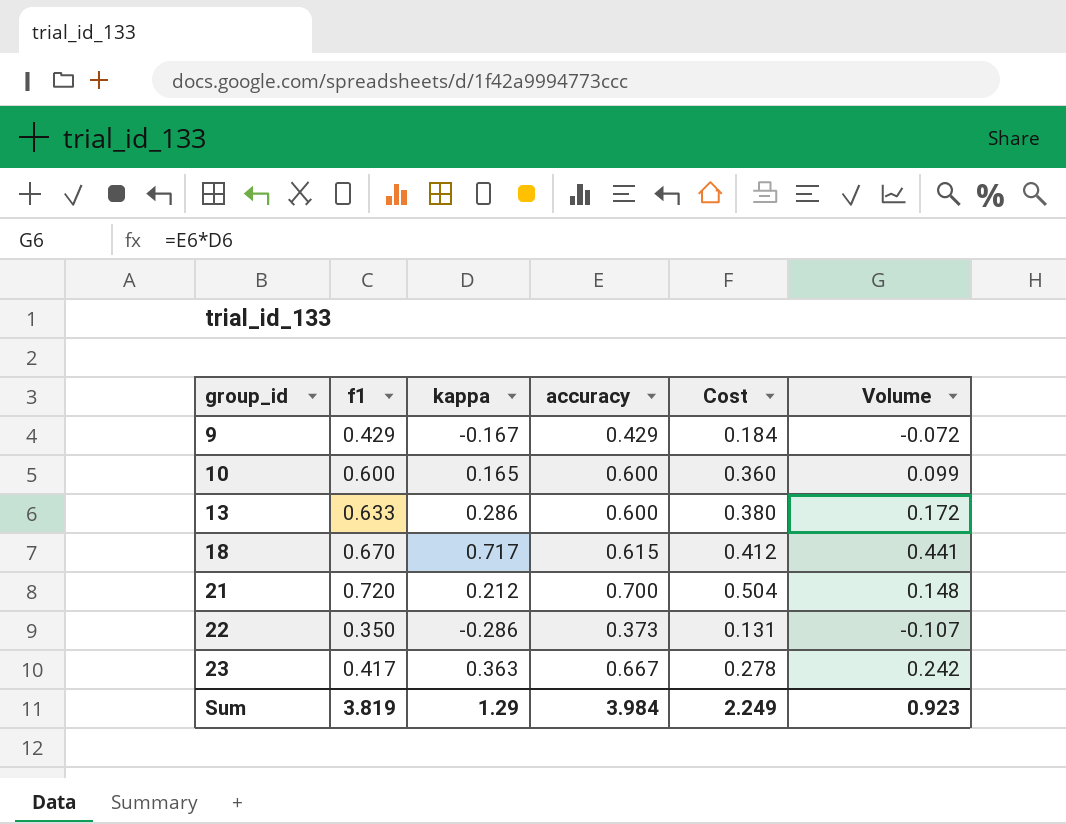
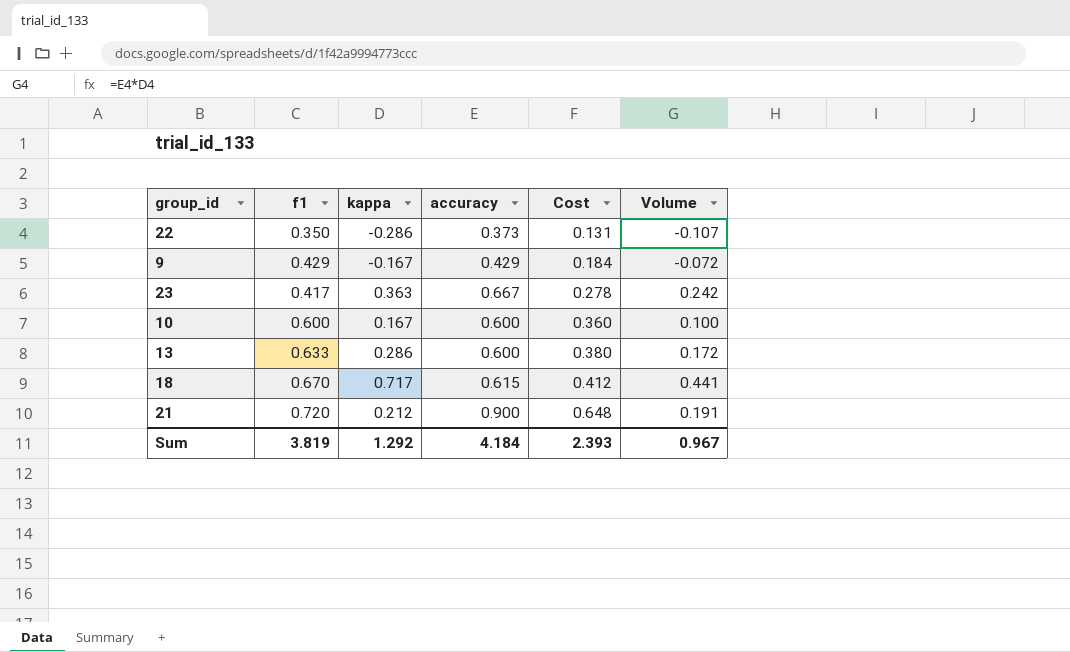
row order: group_id ascending -> Cost ascending
10 | kappa: 0.165 -> 0.167
10 | Volume: 0.099 -> 0.100
21 | accuracy: 0.700 -> 0.900
21 | Cost: 0.504 -> 0.648
21 | Volume: 0.148 -> 0.191
Sum | kappa: 1.29 -> 1.292
Sum | accuracy: 3.984 -> 4.184
Sum | Cost: 2.249 -> 2.393
Sum | Volume: 0.923 -> 0.967

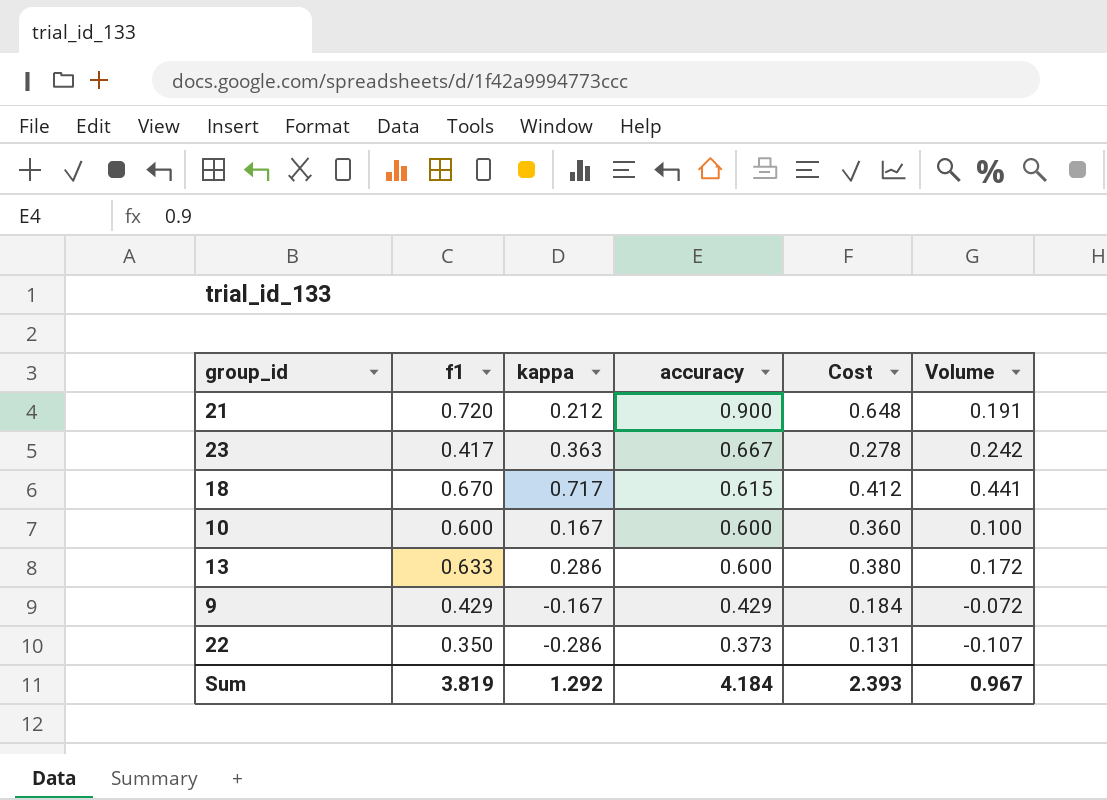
row order: Cost ascending -> accuracy descending

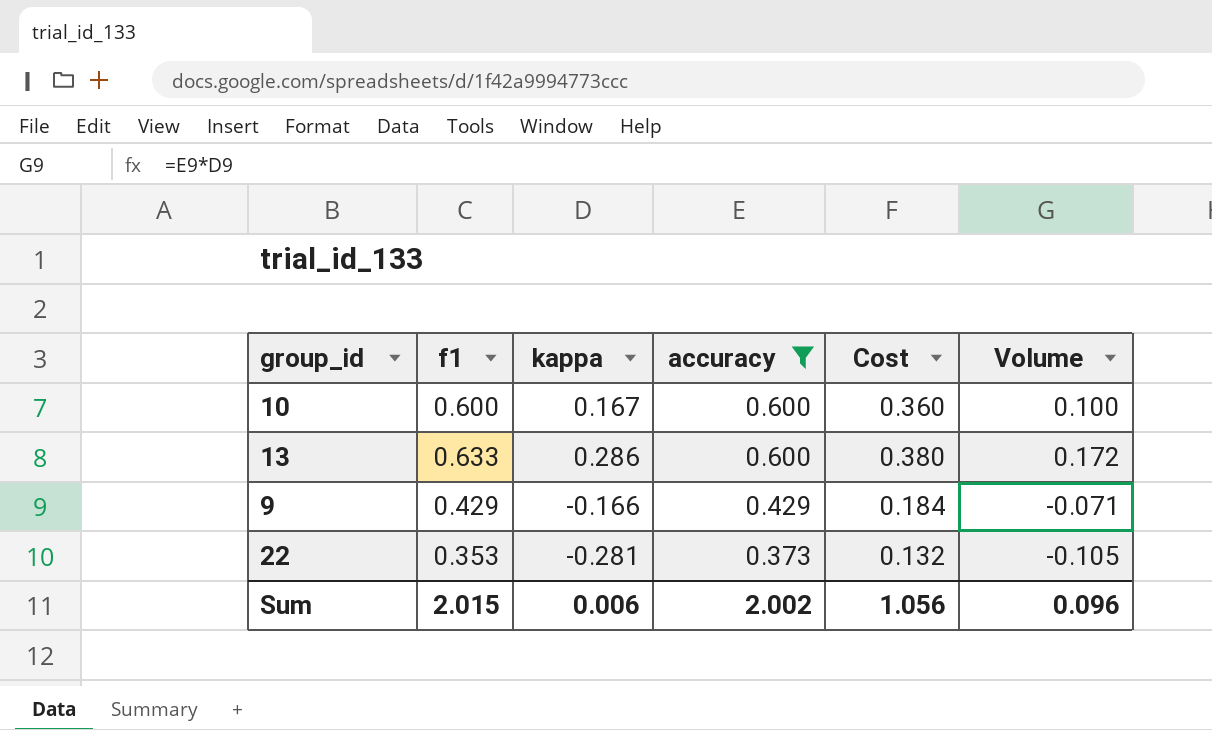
filter: none -> accuracy <= 0.600
9 | kappa: -0.167 -> -0.166
9 | Volume: -0.072 -> -0.071
22 | f1: 0.350 -> 0.353
22 | kappa: -0.286 -> -0.281
22 | Cost: 0.131 -> 0.132
22 | Volume: -0.107 -> -0.105
Sum | f1: 3.819 -> 2.015
Sum | kappa: 1.292 -> 0.006
Sum | accuracy: 4.184 -> 2.002
Sum | Cost: 2.393 -> 1.056
Sum | Volume: 0.967 -> 0.096

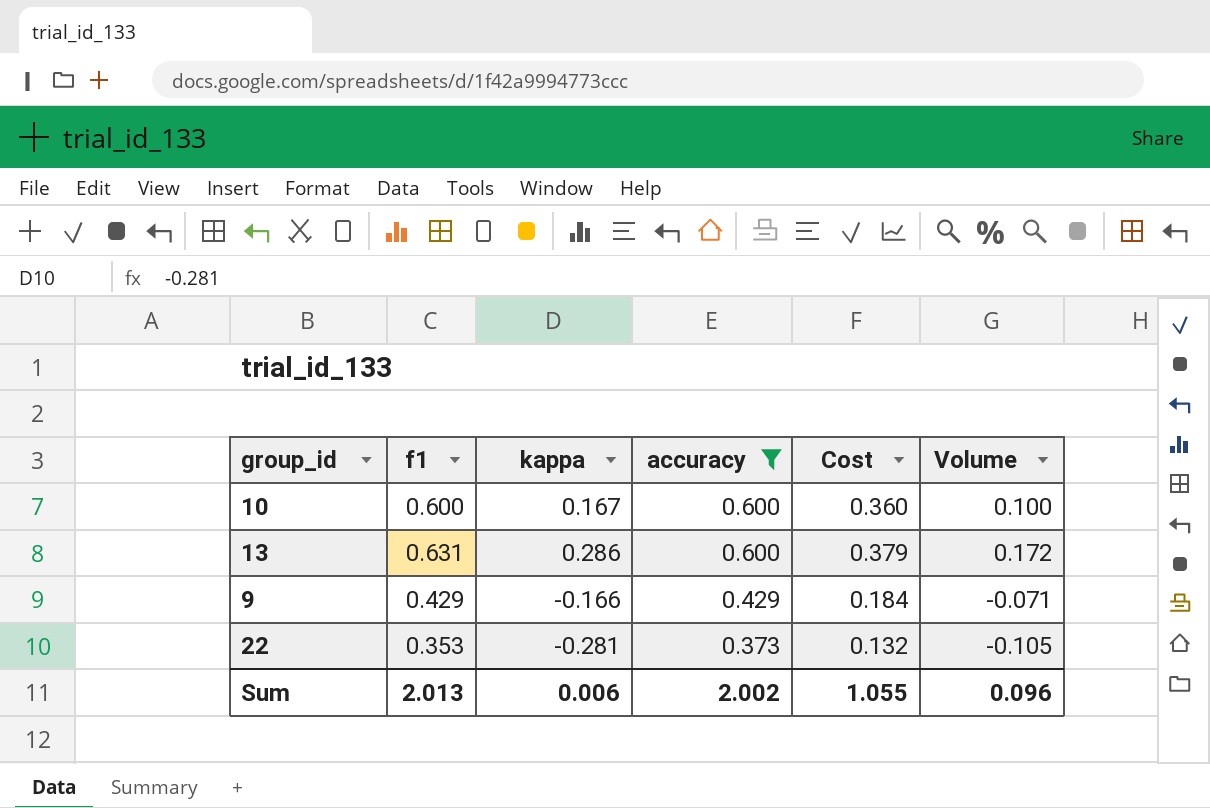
13 | f1: 0.633 -> 0.631
13 | Cost: 0.380 -> 0.379
Sum | f1: 2.015 -> 2.013
Sum | Cost: 1.056 -> 1.055

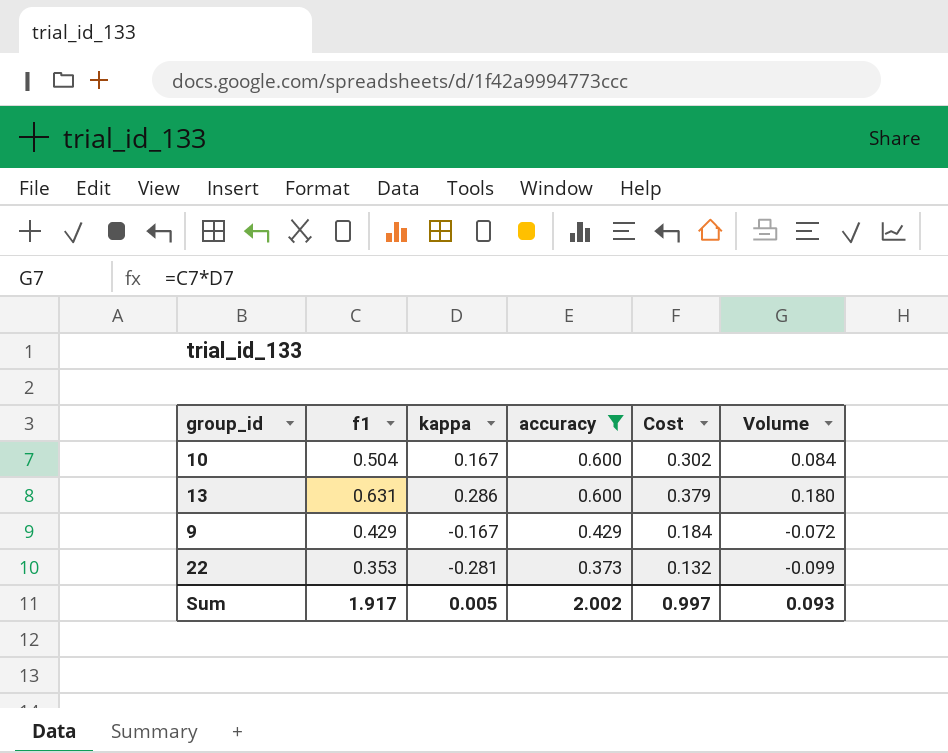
column Volume | formula: [kappa] * [accuracy] -> [f1] * [kappa]
10 | f1: 0.600 -> 0.504
10 | Cost: 0.360 -> 0.302
9 | kappa: -0.166 -> -0.167
Sum | f1: 2.013 -> 1.917
Sum | kappa: 0.006 -> 0.005
Sum | Cost: 1.055 -> 0.997
Sum | Volume: 0.096 -> 0.093

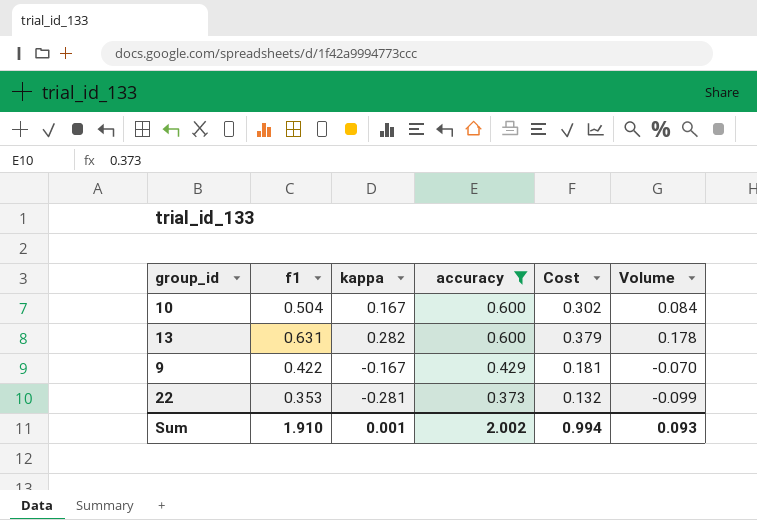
13 | kappa: 0.286 -> 0.282
13 | Volume: 0.180 -> 0.178
9 | f1: 0.429 -> 0.422
9 | Cost: 0.184 -> 0.181
9 | Volume: -0.072 -> -0.070
Sum | f1: 1.917 -> 1.910
Sum | kappa: 0.005 -> 0.001
Sum | Cost: 0.997 -> 0.994

